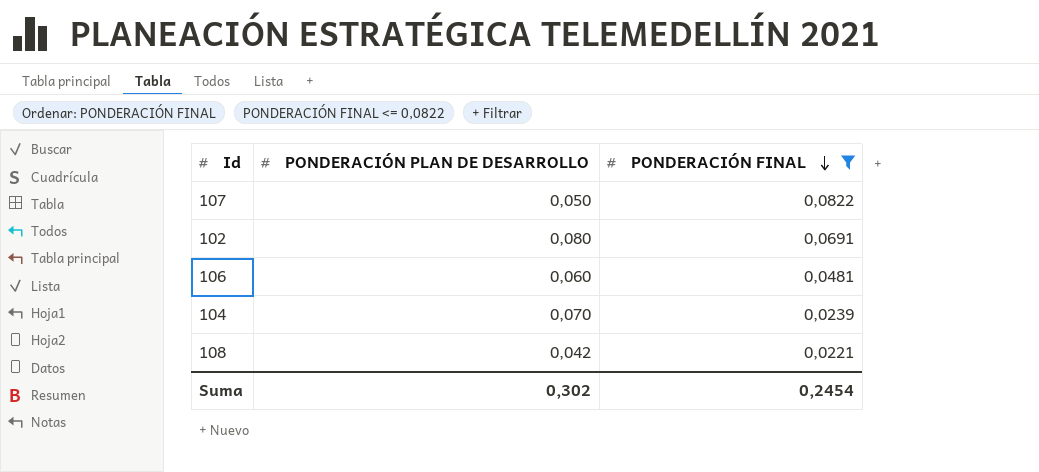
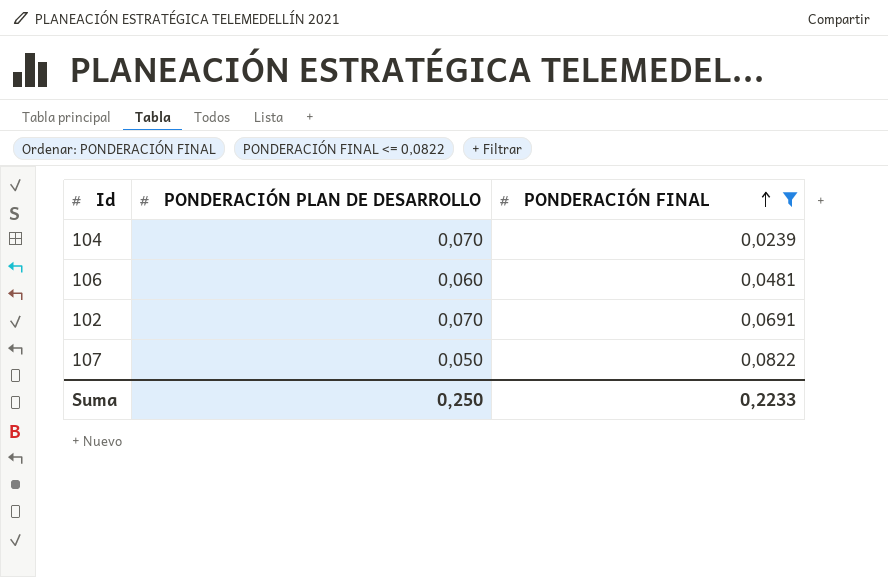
row order: PONDERACIÓN FINAL descending -> PONDERACIÓN FINAL ascending
row 108: 0,042 | 0,0221 -> none
102 | PONDERACIÓN PLAN DE DESARROLLO: 0,080 -> 0,070
Suma | PONDERACIÓN PLAN DE DESARROLLO: 0,302 -> 0,250
Suma | PONDERACIÓN FINAL: 0,2454 -> 0,2233

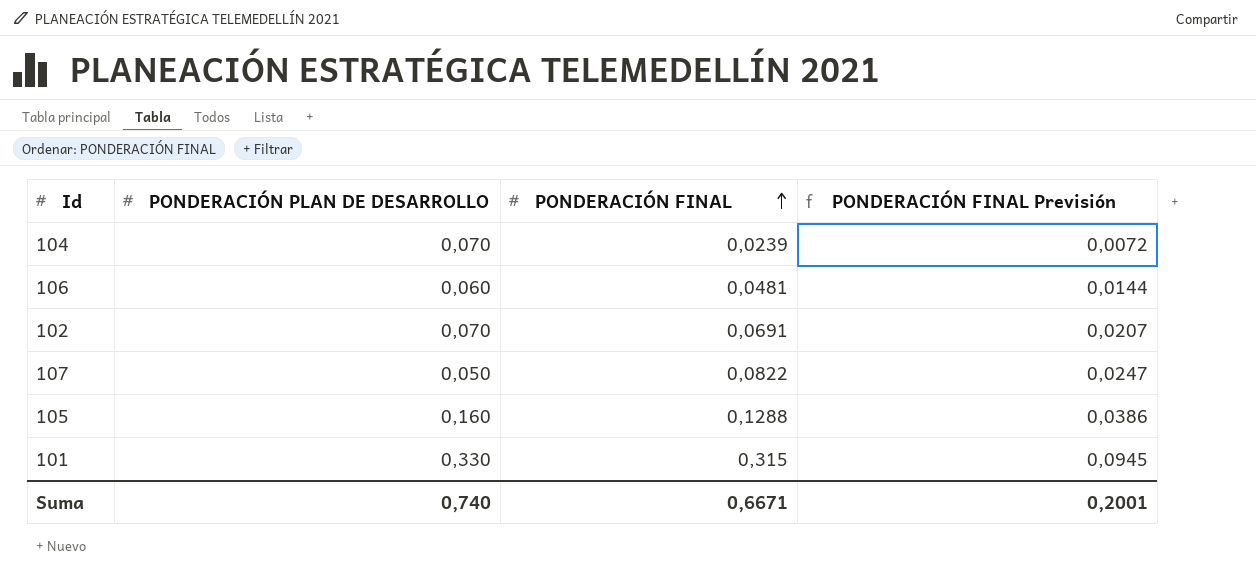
filter: PONDERACIÓN FINAL <= 0,0822 -> none
column PONDERACIÓN FINAL Previsión | formula: none -> [PONDERACIÓN FINAL] * 0,3
Suma | PONDERACIÓN PLAN DE DESARROLLO: 0,250 -> 0,740
Suma | PONDERACIÓN FINAL: 0,2233 -> 0,6671

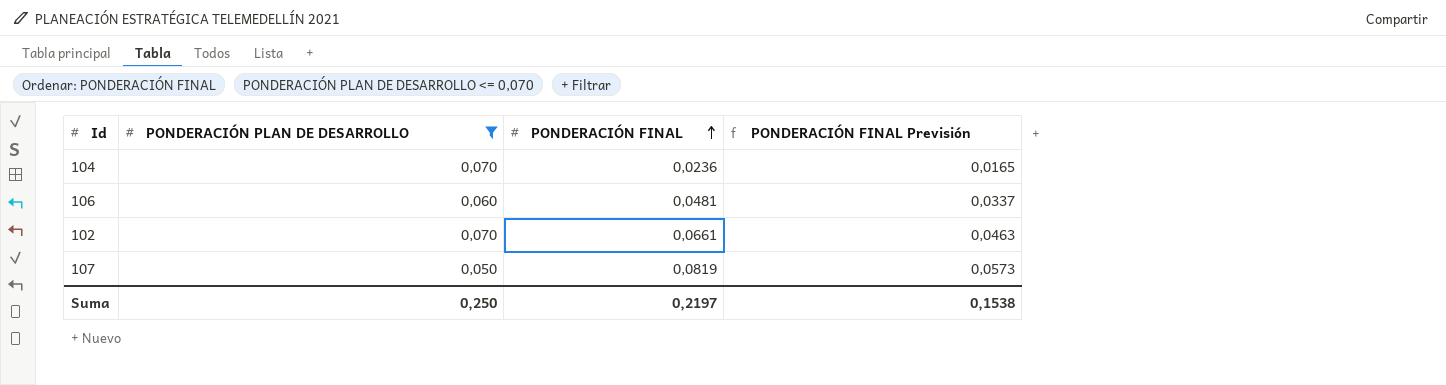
filter: none -> PONDERACIÓN PLAN DE DESARROLLO <= 0,070
column PONDERACIÓN FINAL Previsión | formula: [PONDERACIÓN FINAL] * 0,3 -> [PONDERACIÓN FINAL] * 0,7
104 | PONDERACIÓN FINAL: 0,0239 -> 0,0236
102 | PONDERACIÓN FINAL: 0,0691 -> 0,0661
107 | PONDERACIÓN FINAL: 0,0822 -> 0,0819
Suma | PONDERACIÓN PLAN DE DESARROLLO: 0,740 -> 0,250
Suma | PONDERACIÓN FINAL: 0,6671 -> 0,2197
Suma | PONDERACIÓN FINAL Previsión: 0,2001 -> 0,1538

